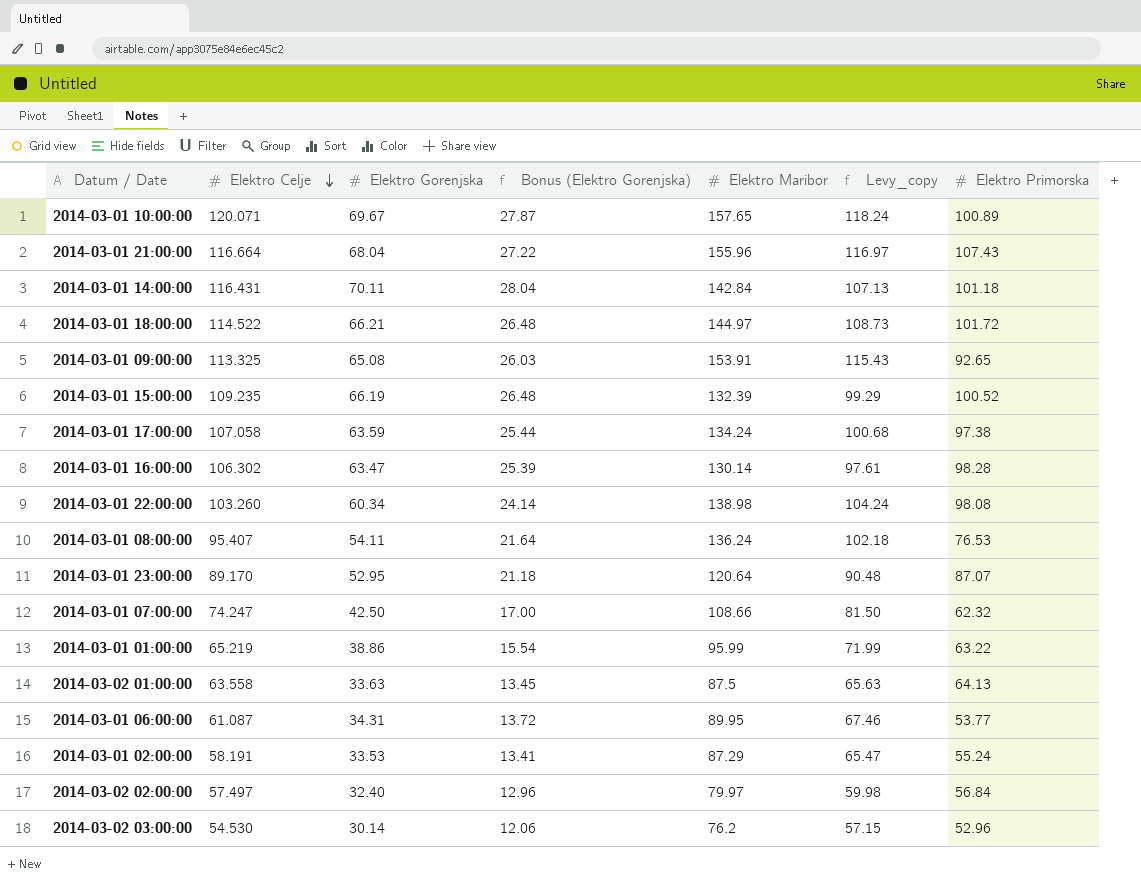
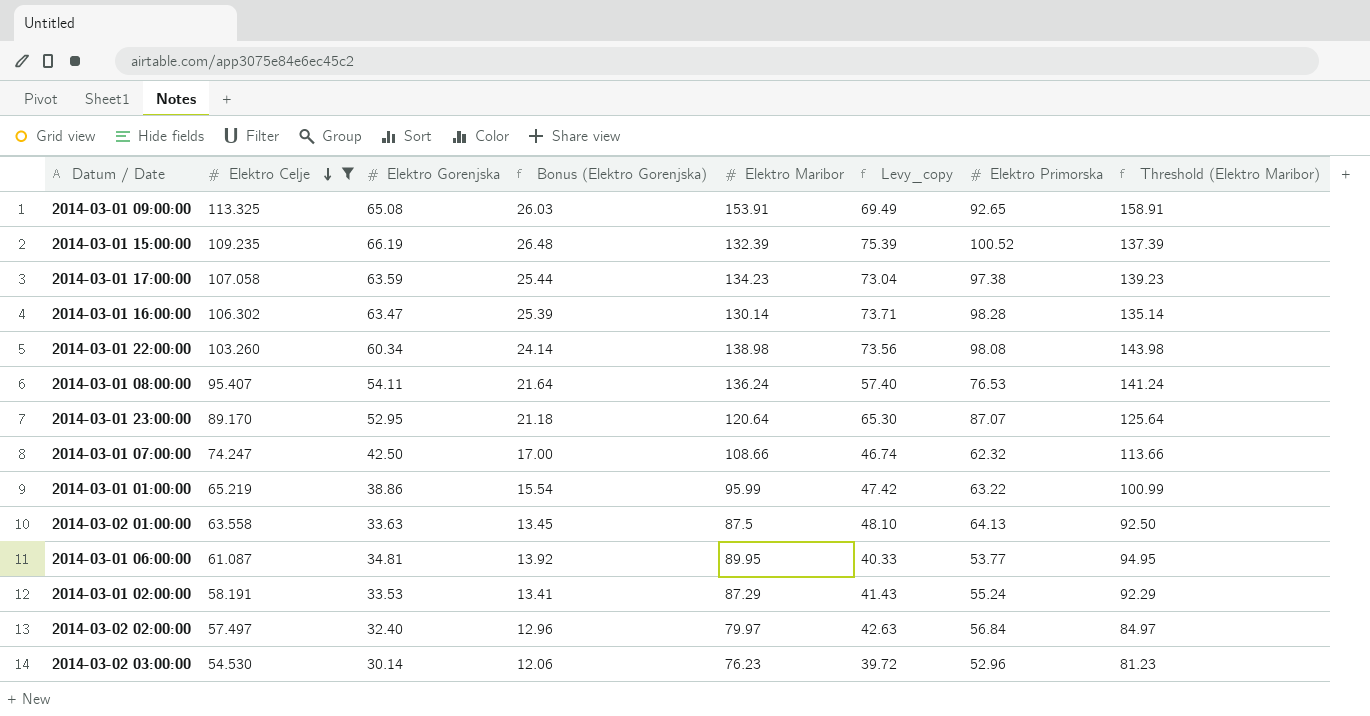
filter: none -> Elektro Celje <= 113.325
column Levy_copy | formula: [Elektro Maribor] * 0.75 -> [Elektro Primorska] * 0.75
column Threshold (Elektro Maribor) | formula: none -> [Elektro Maribor] + 5
2014-03-01 17:00:00 | Elektro Maribor: 134.24 -> 134.23
2014-03-01 06:00:00 | Elektro Gorenjska: 34.31 -> 34.81
2014-03-01 06:00:00 | Bonus (Elektro Gorenjska): 13.72 -> 13.92
2014-03-02 03:00:00 | Elektro Maribor: 76.2 -> 76.23

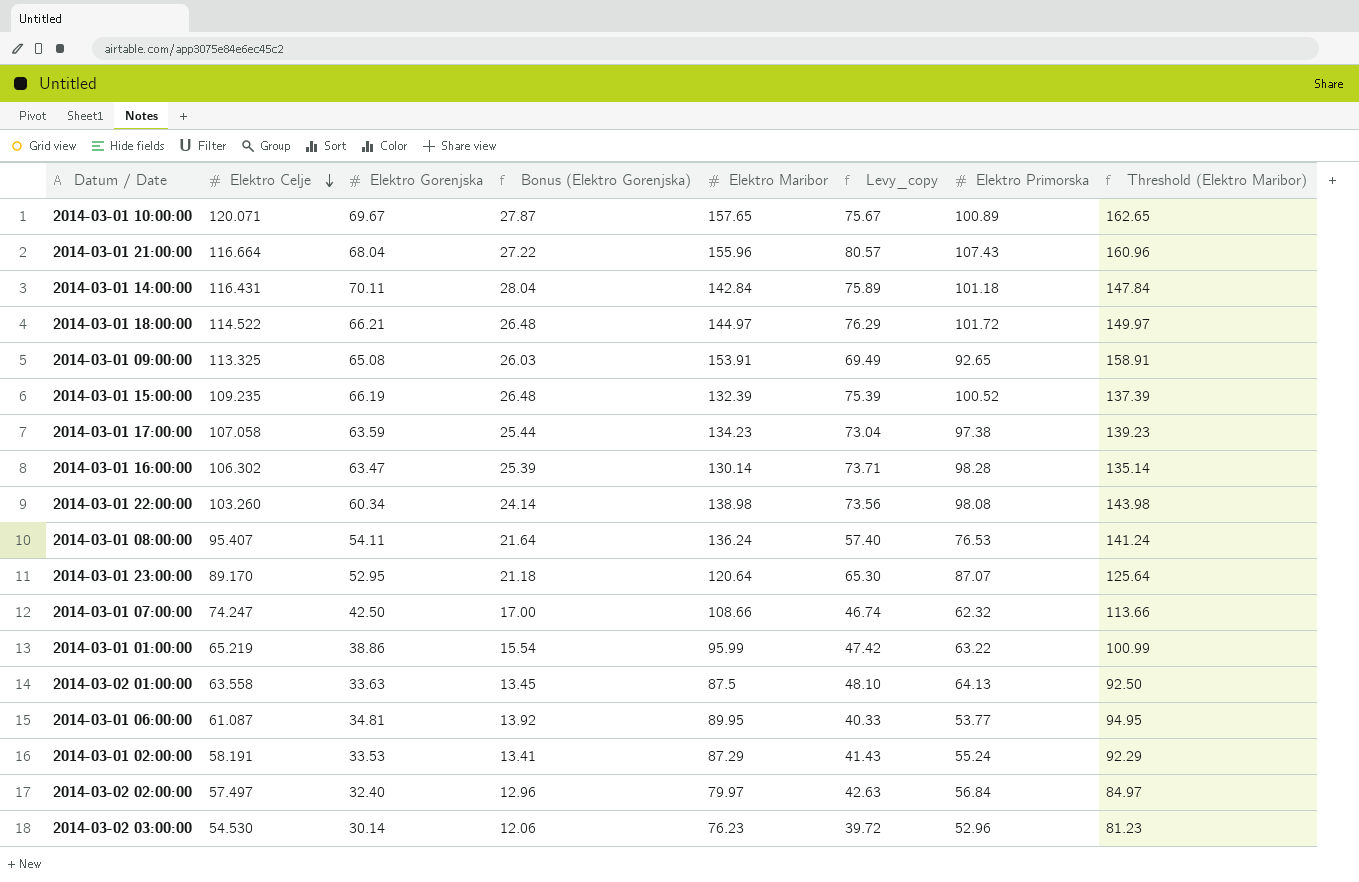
filter: Elektro Celje <= 113.325 -> none

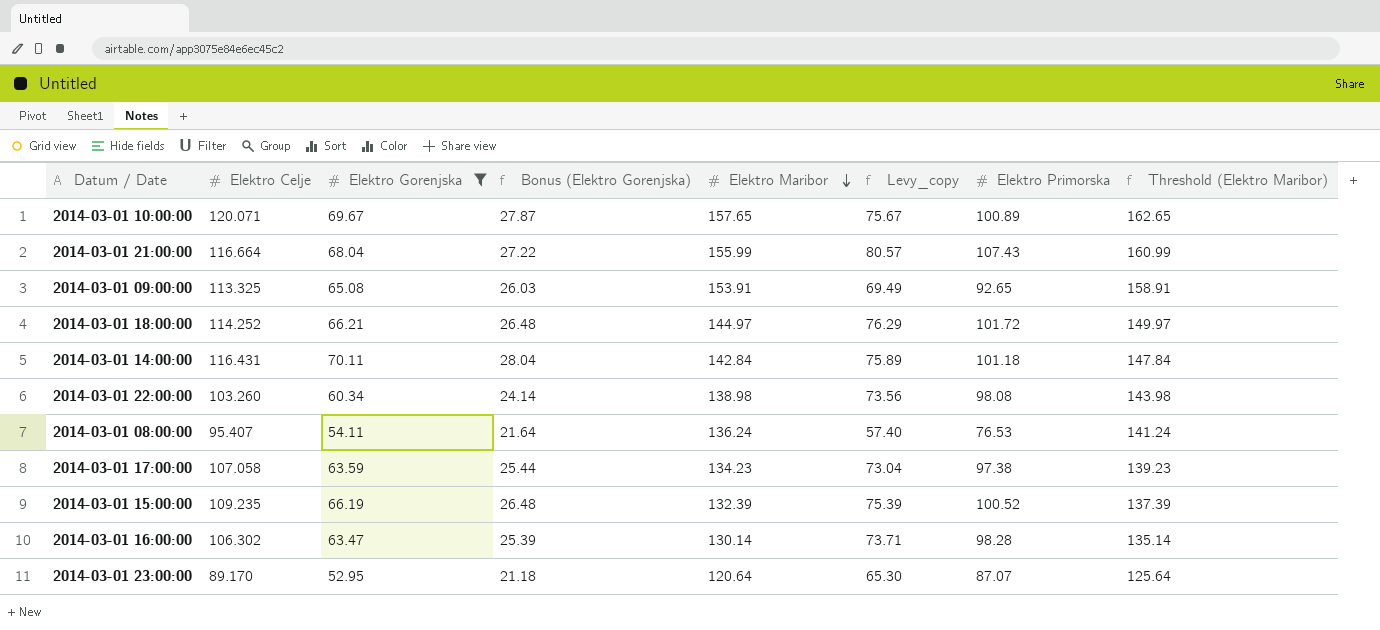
filter: none -> Elektro Gorenjska >= 52.95
row order: Elektro Celje descending -> Elektro Maribor descending
2014-03-01 21:00:00 | Elektro Maribor: 155.96 -> 155.99
2014-03-01 21:00:00 | Threshold (Elektro Maribor): 160.96 -> 160.99
2014-03-01 18:00:00 | Elektro Celje: 114.522 -> 114.252

